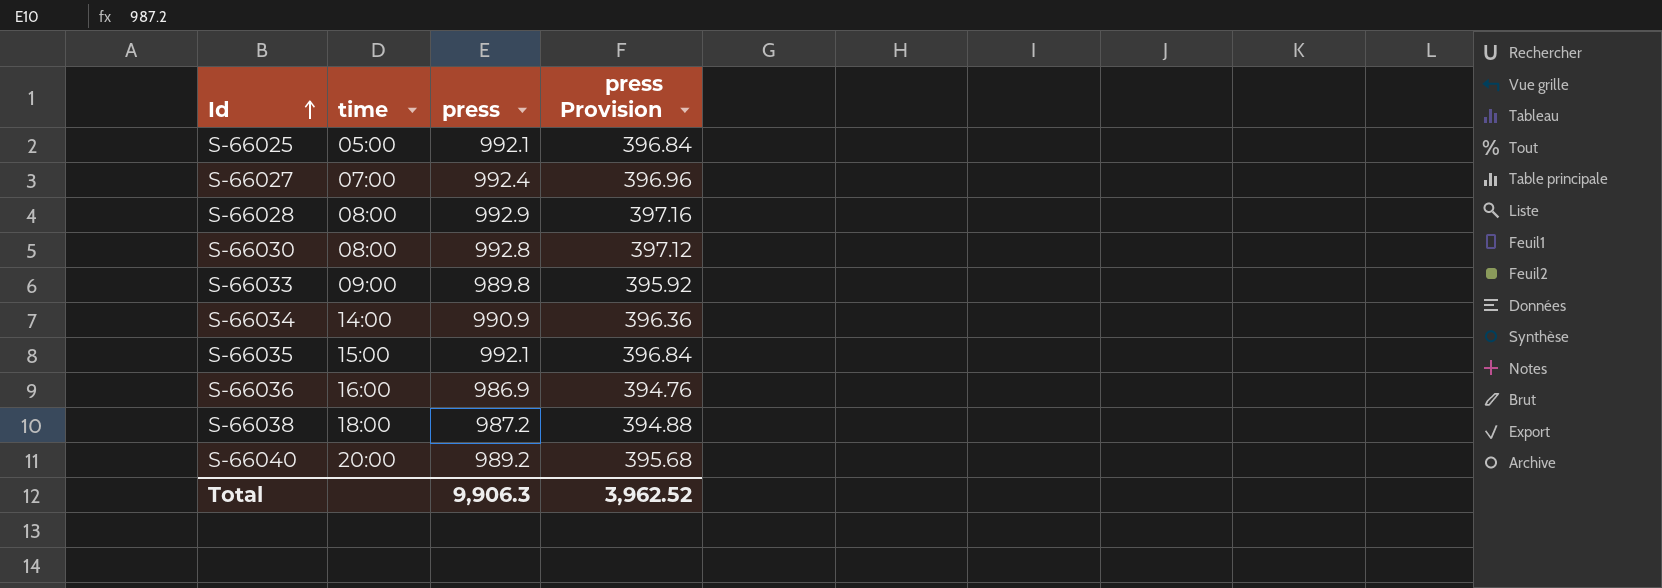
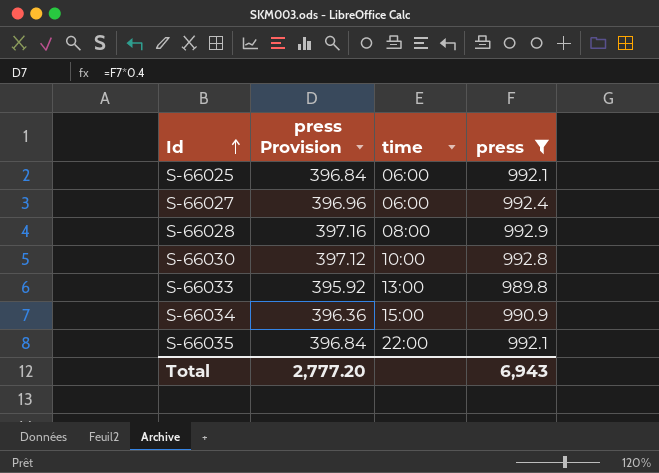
filter: none -> press >= 989.8
column press Provision | position: 4 -> 2
S-66025 | time: 05:00 -> 06:00
S-66027 | time: 07:00 -> 06:00
S-66030 | time: 08:00 -> 10:00
S-66033 | time: 09:00 -> 13:00
S-66034 | time: 14:00 -> 15:00
S-66035 | time: 15:00 -> 22:00
Total | press Provision: 3,962.52 -> 2,777.20
Total | press: 9,906.3 -> 6,943

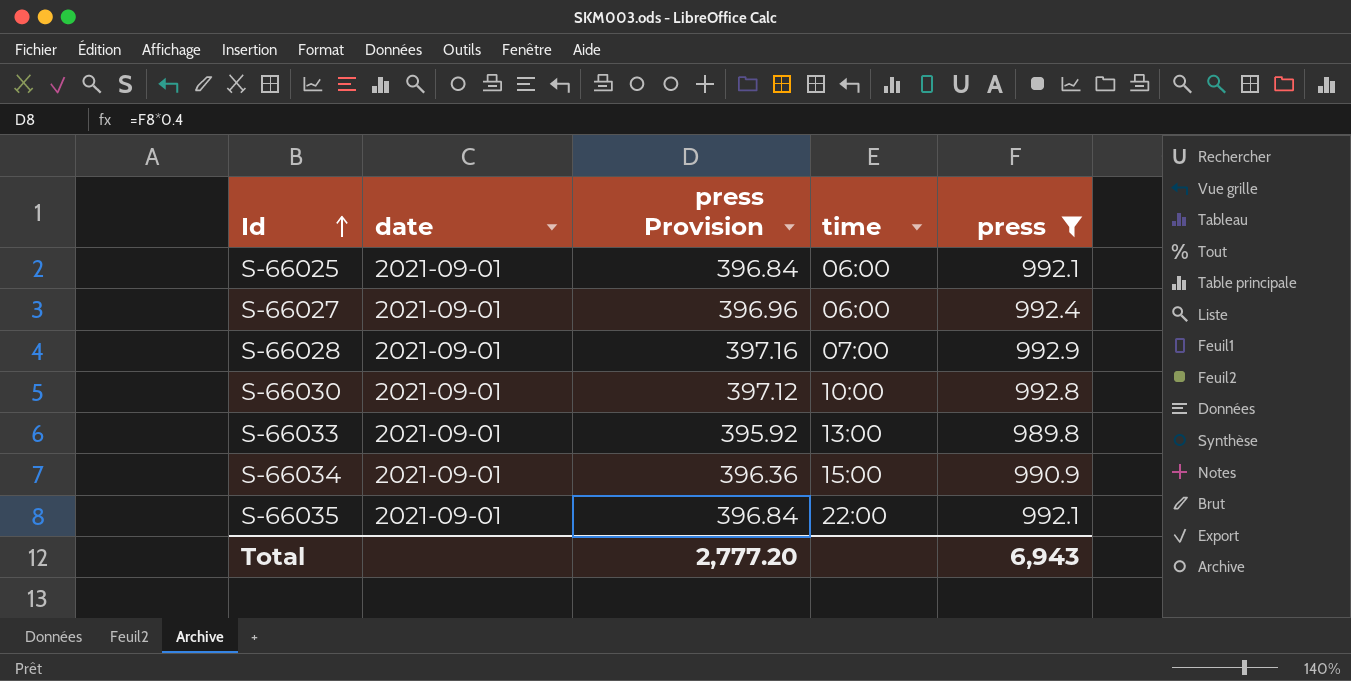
column date | position: none -> 2
S-66028 | time: 08:00 -> 07:00

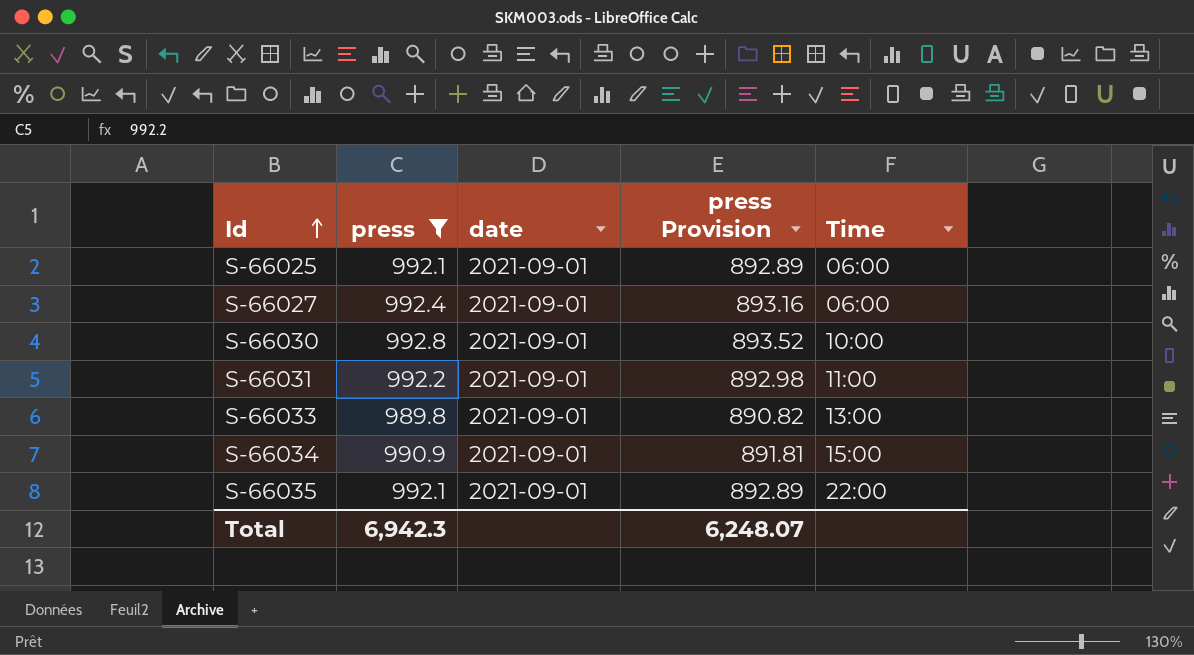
column press | position: 5 -> 2
column press Provision | formula: [press] * 0.4 -> [press] * 0.9
column name: time -> Time
row S-66028: 2021-09-01 | 397.16 | 07:00 | 992.9 -> none
row S-66031: none -> 992.2 | 2021-09-01 | 892.98 | 11:00
Total | press: 6,943 -> 6,942.3
Total | press Provision: 2,777.20 -> 6,248.07

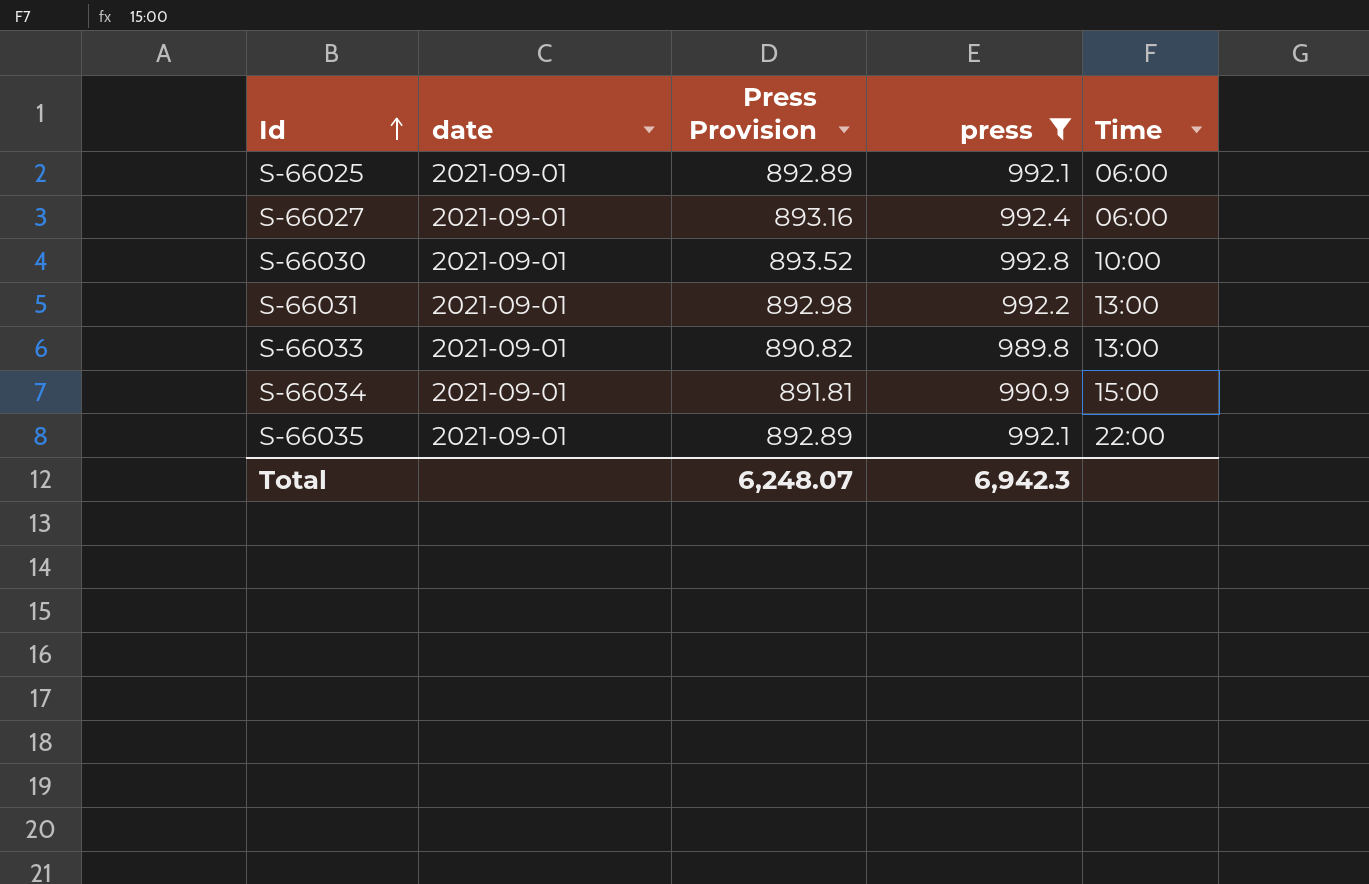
column name: press Provision -> Press Provision
column press | position: 2 -> 4
S-66031 | Time: 11:00 -> 13:00

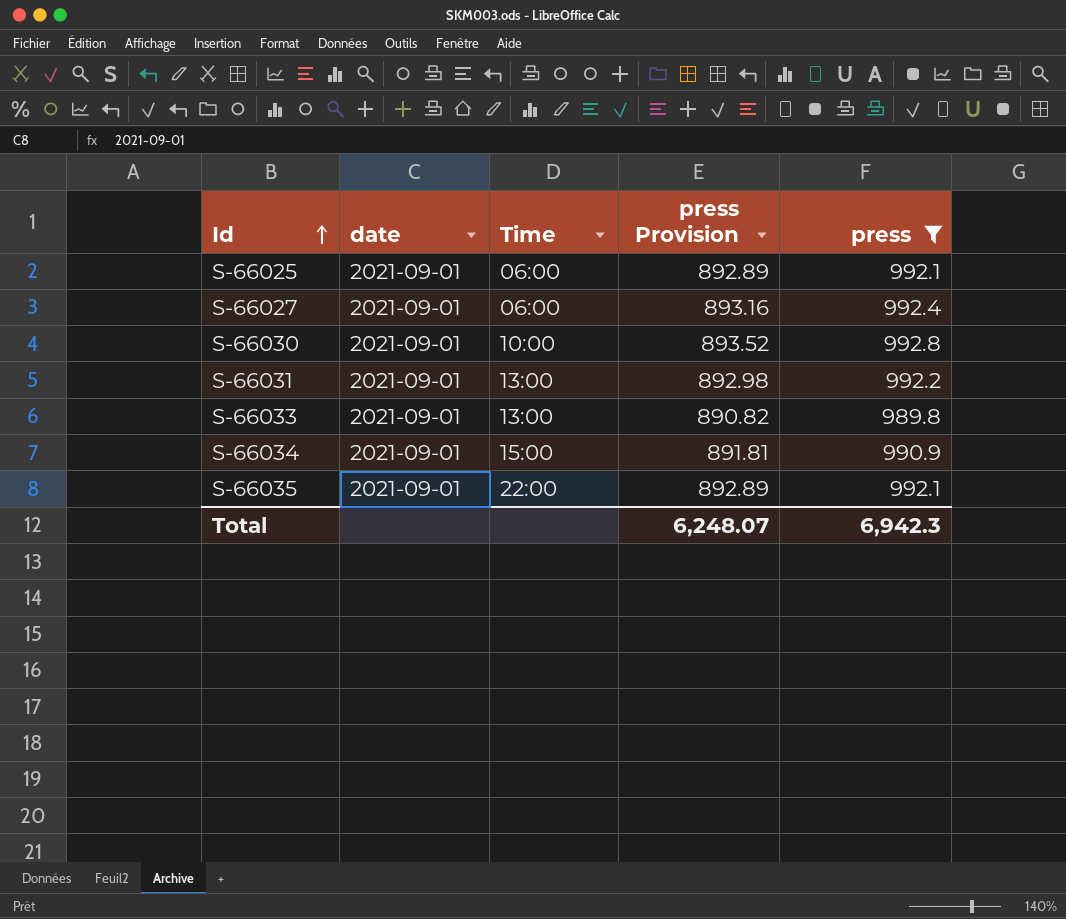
column Time | position: 5 -> 3
column name: Press Provision -> press Provision

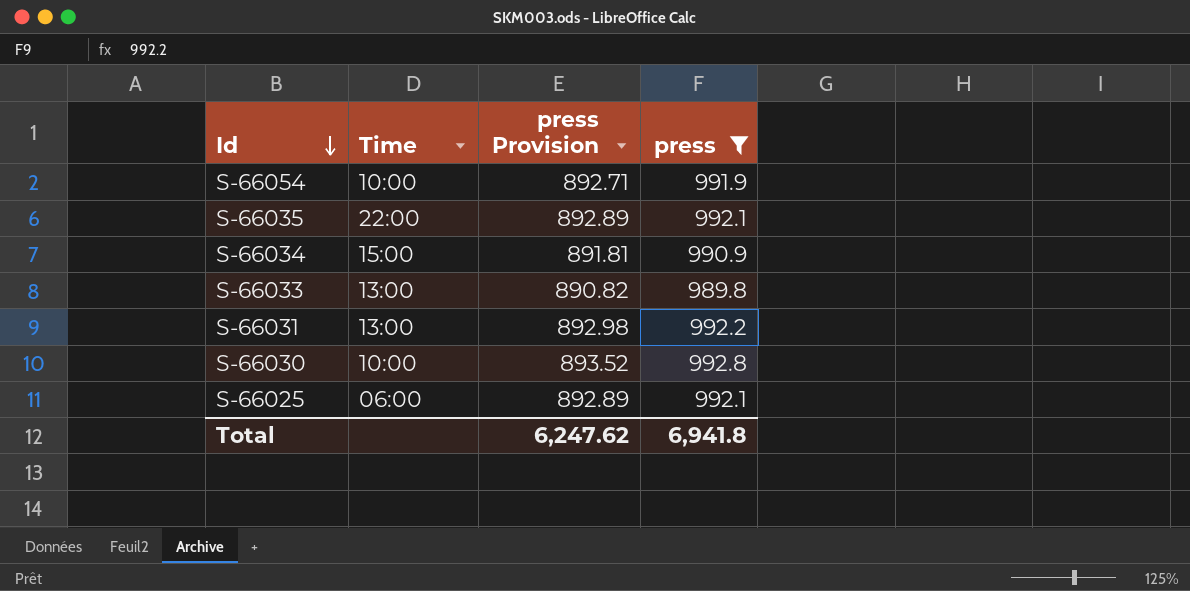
row order: Id ascending -> Id descending
column date | position: 2 -> none
row S-66027: 2021-09-01 | 06:00 | 893.16 | 992.4 -> none
row S-66054: none -> 10:00 | 892.71 | 991.9
Total | press Provision: 6,248.07 -> 6,247.62
Total | press: 6,942.3 -> 6,941.8

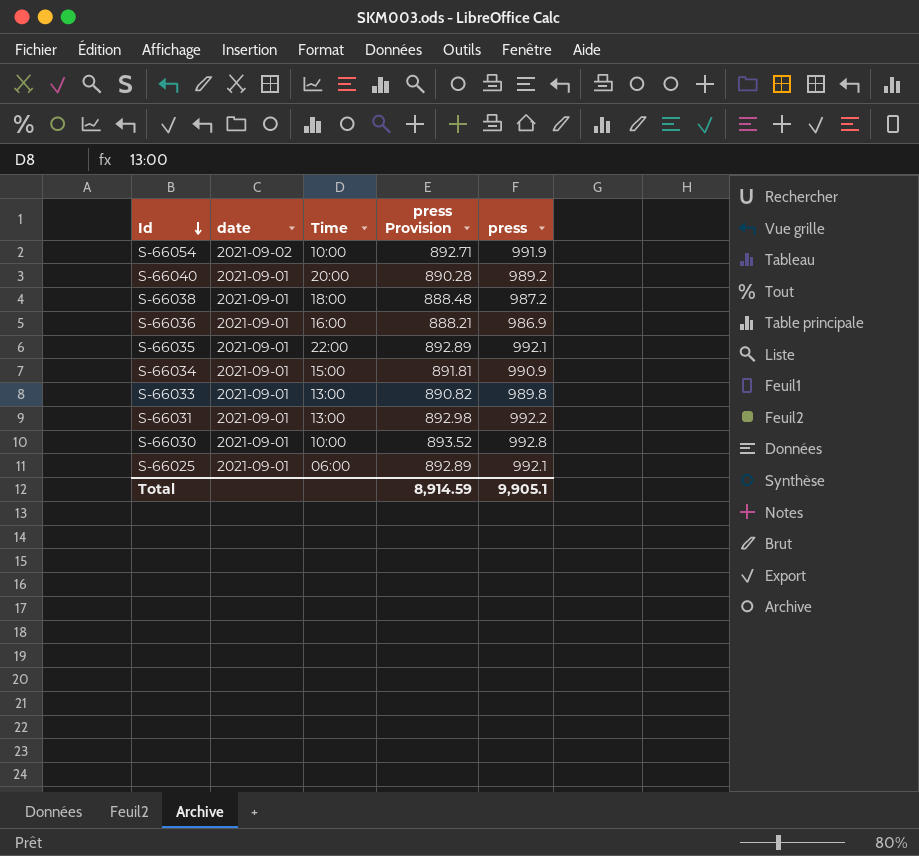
filter: press >= 989.8 -> none
column date | position: none -> 2
Total | press Provision: 6,247.62 -> 8,914.59
Total | press: 6,941.8 -> 9,905.1

